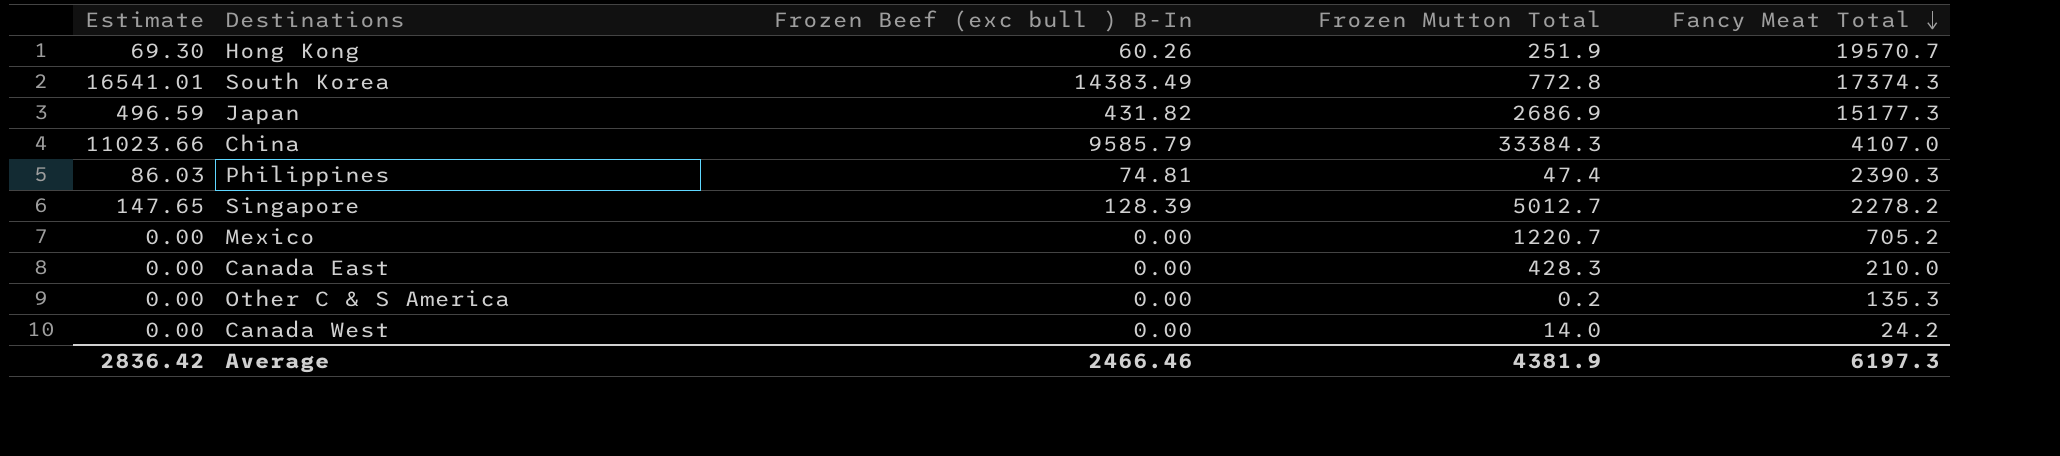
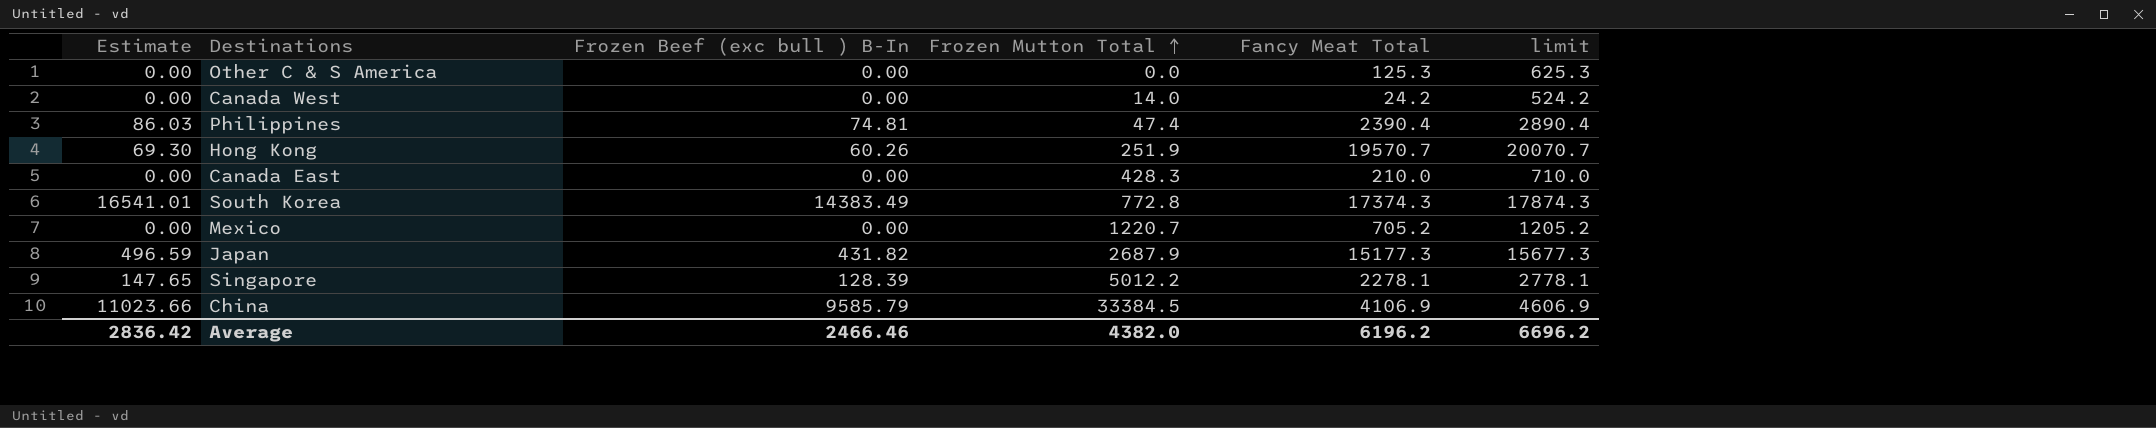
row order: Fancy Meat Total descending -> Frozen Mutton Total ascending
column limit | formula: none -> [Fancy Meat Total] + 500
Other C & S America | Frozen Mutton Total: 0.2 -> 0.0
Other C & S America | Fancy Meat Total: 135.3 -> 125.3
Philippines | Fancy Meat Total: 2390.3 -> 2390.4
Japan | Frozen Mutton Total: 2686.9 -> 2687.9
Singapore | Frozen Mutton Total: 5012.7 -> 5012.2
Singapore | Fancy Meat Total: 2278.2 -> 2278.1
China | Frozen Mutton Total: 33384.3 -> 33384.5
China | Fancy Meat Total: 4107.0 -> 4106.9
Average | Frozen Mutton Total: 4381.9 -> 4382.0
Average | Fancy Meat Total: 6197.3 -> 6196.2

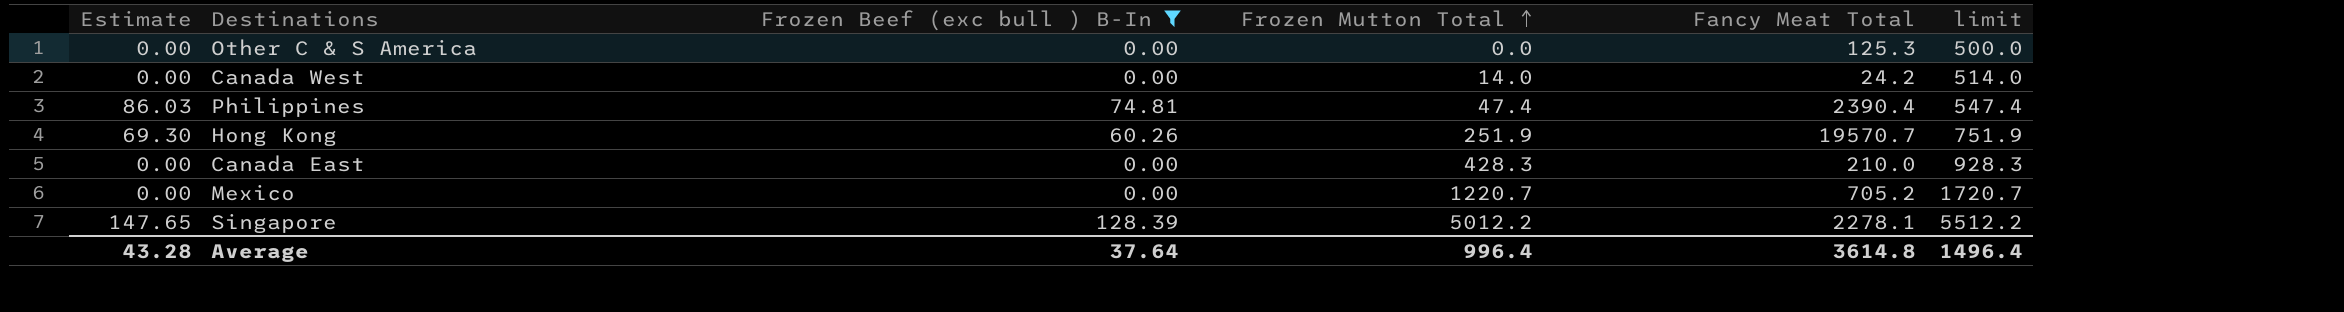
filter: none -> Frozen Beef (exc bull ) B-In <= 128.39
column limit | formula: [Fancy Meat Total] + 500 -> [Frozen Mutton Total] + 500
Average | Estimate: 2836.42 -> 43.28
Average | Frozen Beef (exc bull ) B-In: 2466.46 -> 37.64
Average | Frozen Mutton Total: 4382.0 -> 996.4
Average | Fancy Meat Total: 6196.2 -> 3614.8
Average | limit: 6696.2 -> 1496.4

